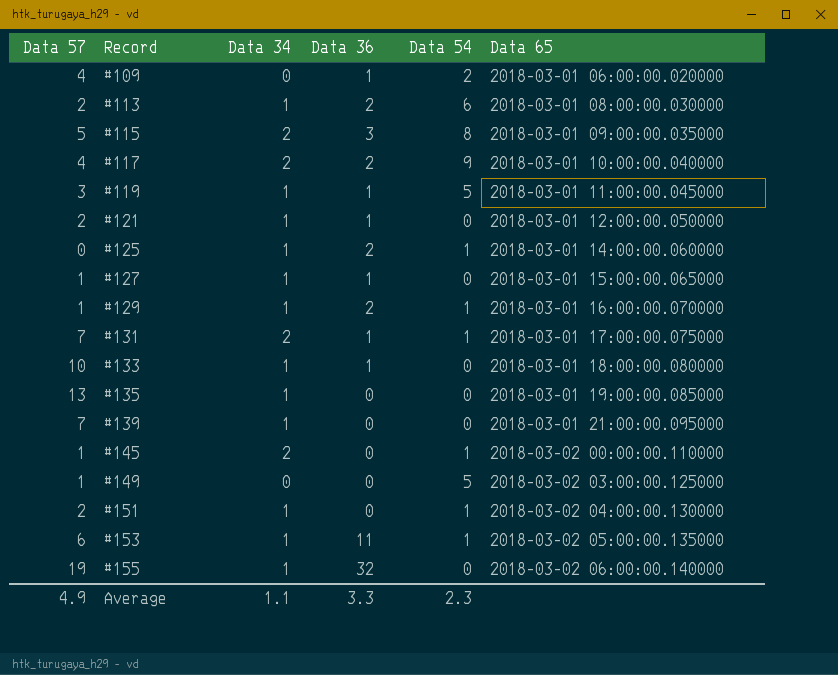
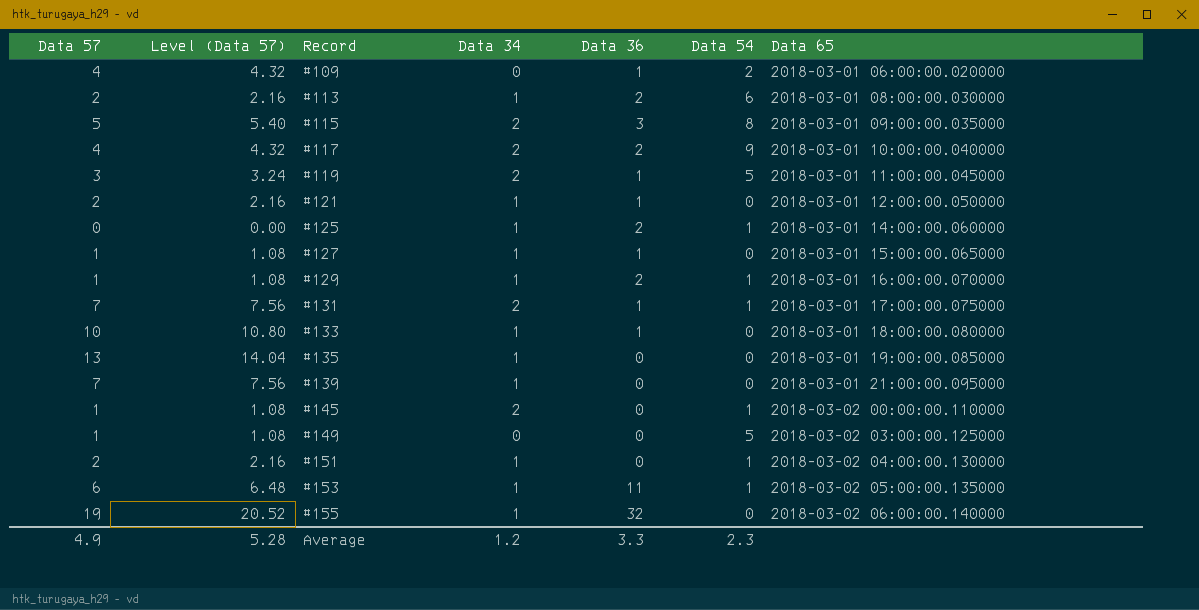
column Level (Data 57) | formula: none -> [Data 57] * 1.08
#119 | Data 34: 1 -> 2
Average | Data 34: 1.1 -> 1.2

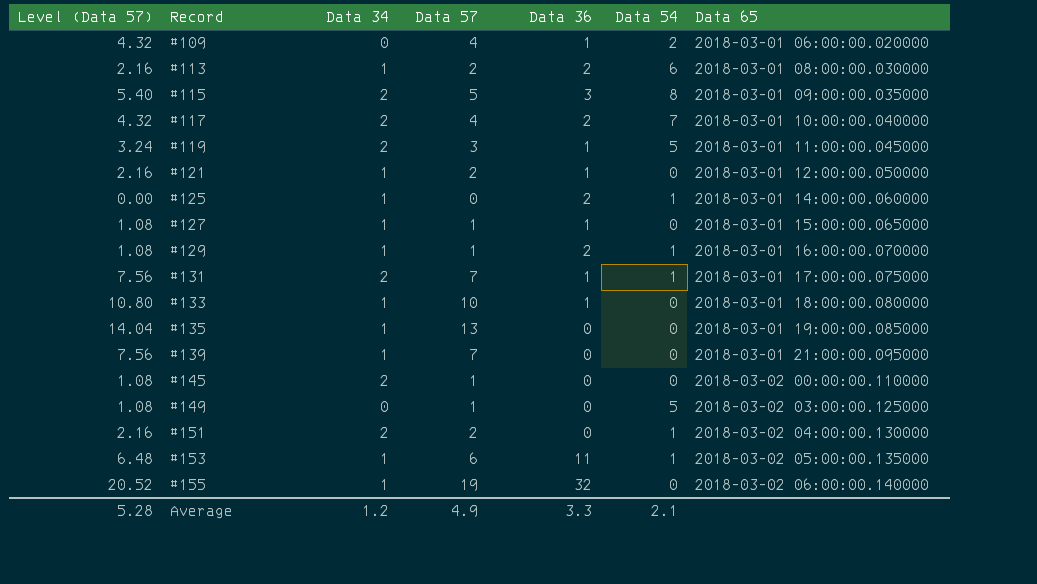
column Data 57 | position: 1 -> 4
#117 | Data 54: 9 -> 7
#145 | Data 54: 1 -> 0
#151 | Data 34: 1 -> 2
Average | Data 54: 2.3 -> 2.1

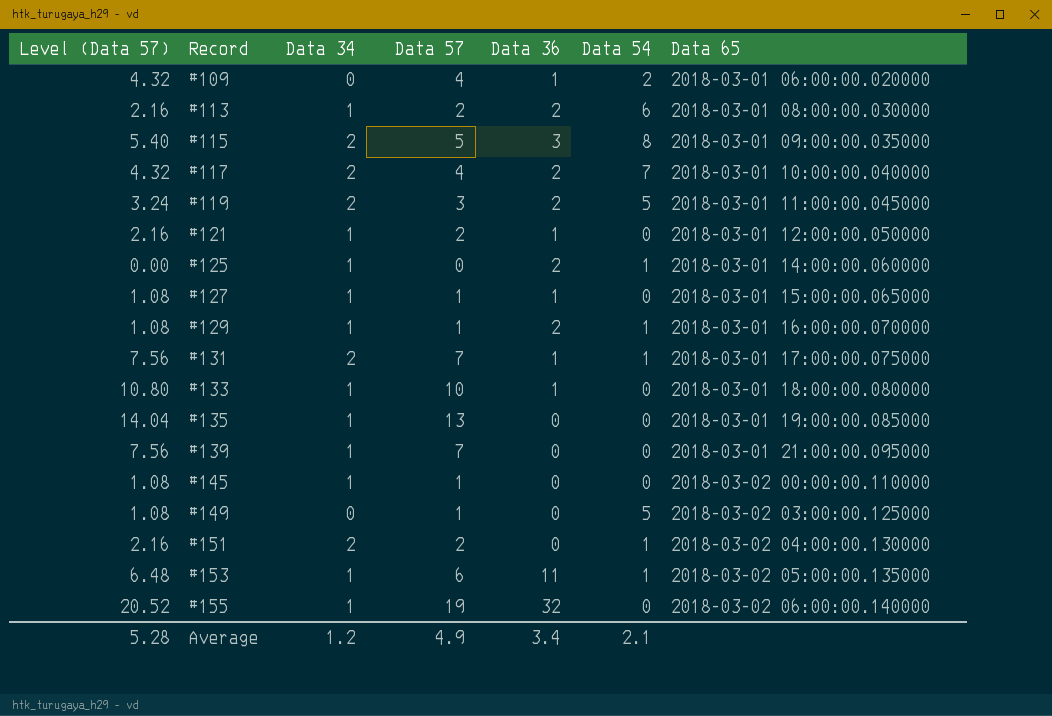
#119 | Data 36: 1 -> 2
#145 | Data 34: 2 -> 1
Average | Data 36: 3.3 -> 3.4

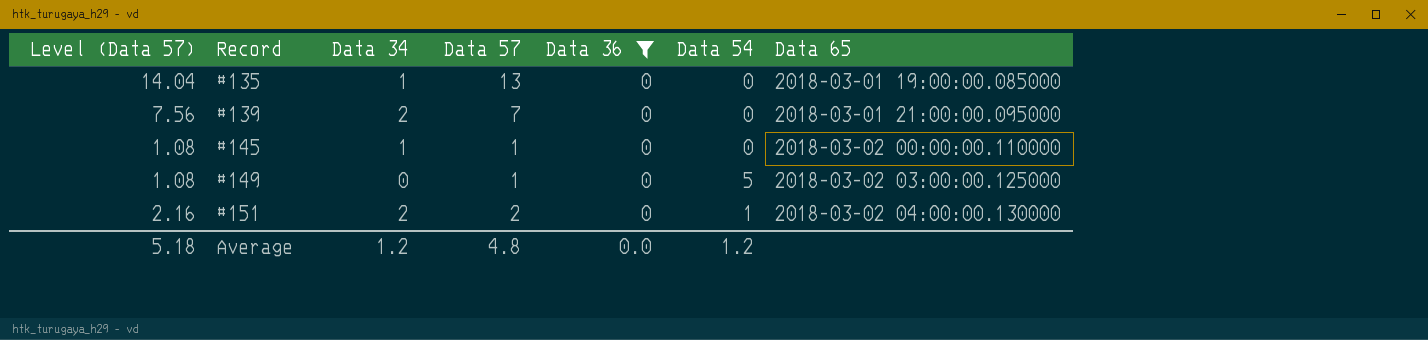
filter: none -> Data 36 = 0
#139 | Data 34: 1 -> 2
Average | Level (Data 57): 5.28 -> 5.18
Average | Data 57: 4.9 -> 4.8
Average | Data 36: 3.4 -> 0.0
Average | Data 54: 2.1 -> 1.2

